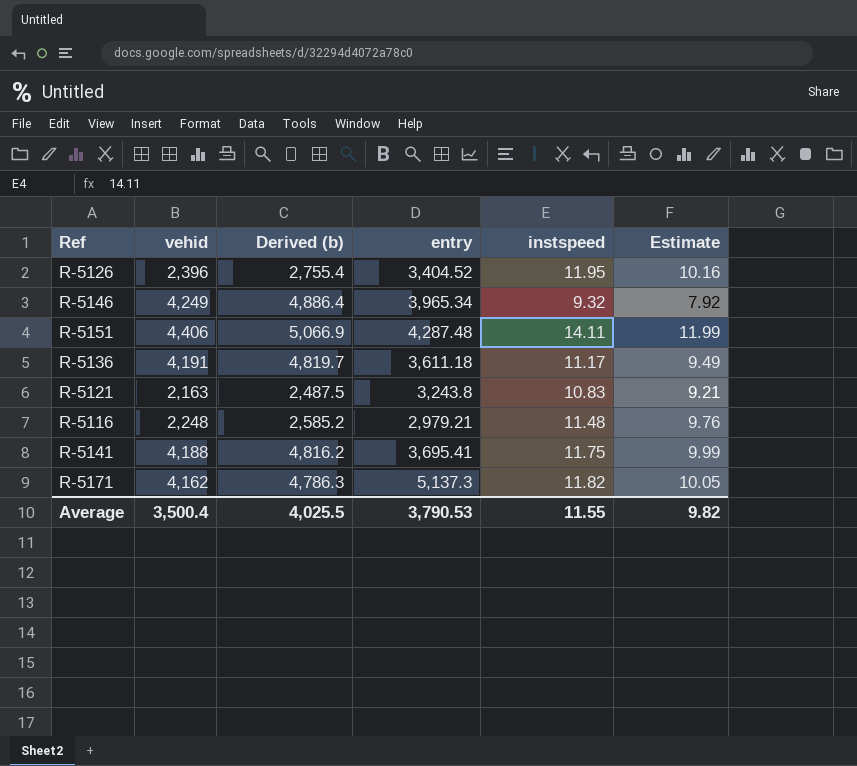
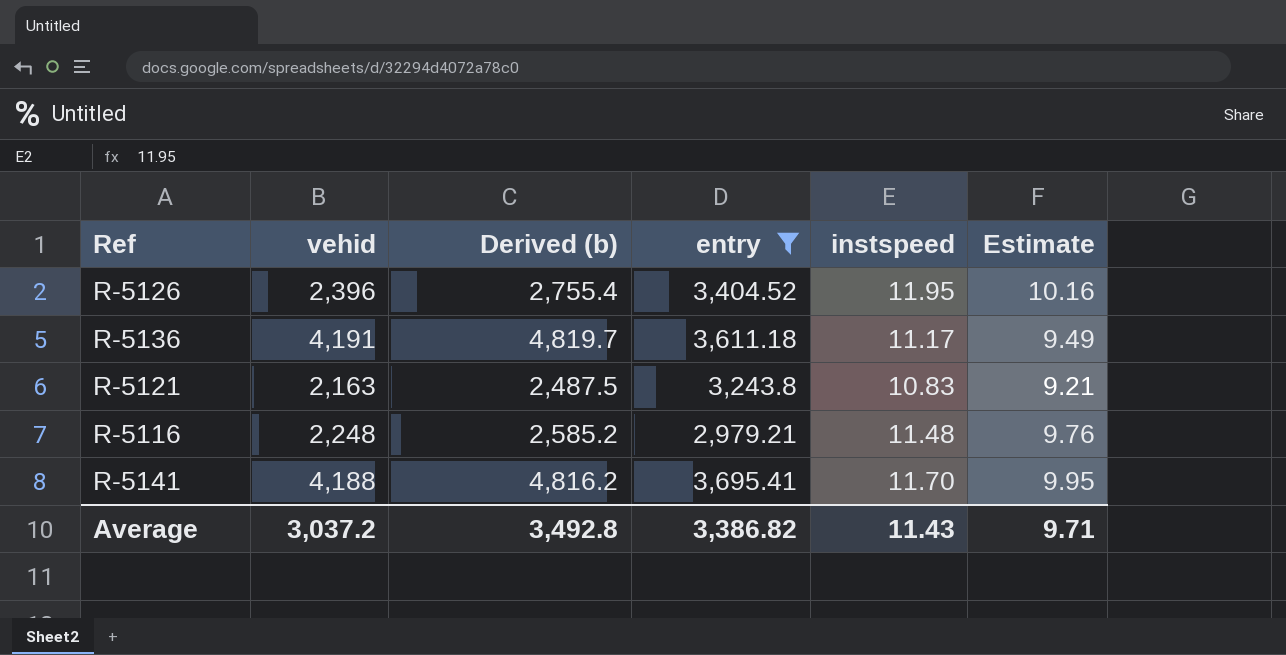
filter: none -> entry <= 3,695.41
R-5141 | instspeed: 11.75 -> 11.70
R-5141 | Estimate: 9.99 -> 9.95
Average | vehid: 3,500.4 -> 3,037.2
Average | Derived (b): 4,025.5 -> 3,492.8
Average | entry: 3,790.53 -> 3,386.82
Average | instspeed: 11.55 -> 11.43
Average | Estimate: 9.82 -> 9.71

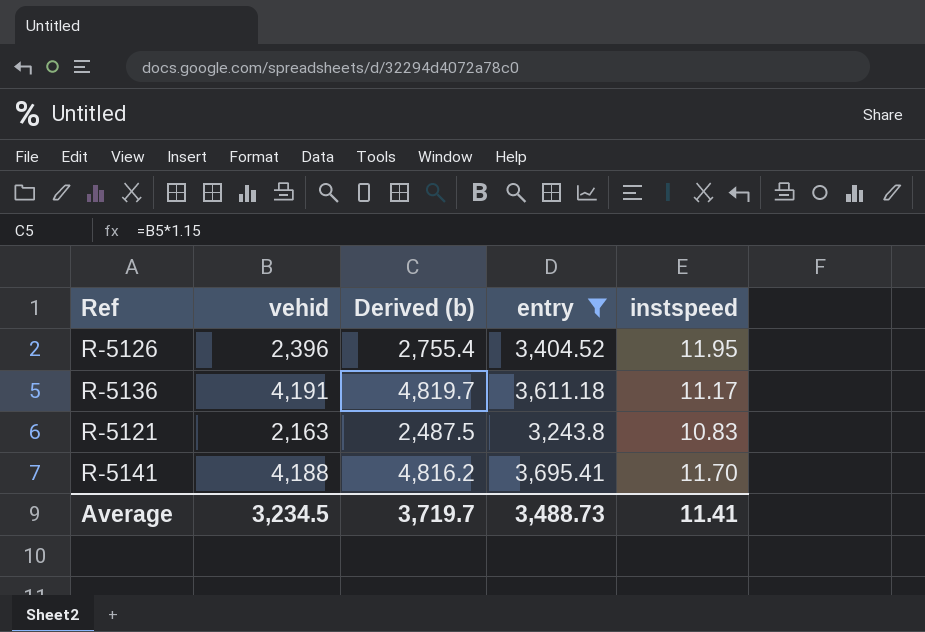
column Estimate | formula: [instspeed] * 0.85 -> none
row R-5116: 2,248 | 2,585.2 | 2,979.21 | 11.48 | 9.76 -> none
Average | vehid: 3,037.2 -> 3,234.5
Average | Derived (b): 3,492.8 -> 3,719.7
Average | entry: 3,386.82 -> 3,488.73
Average | instspeed: 11.43 -> 11.41

